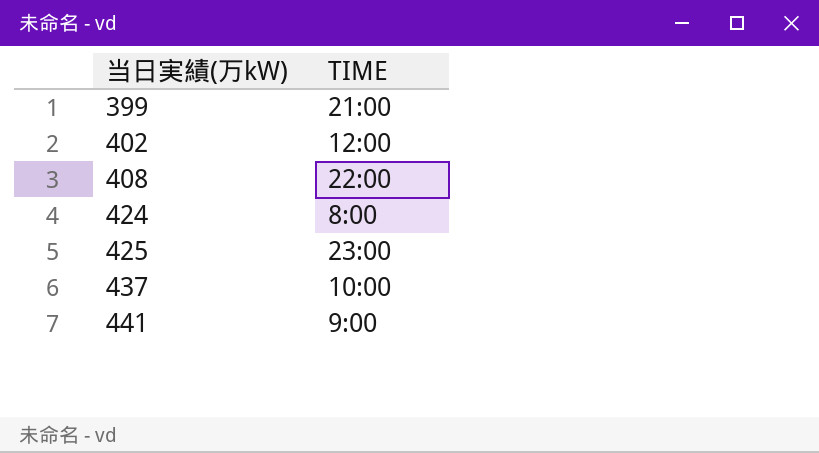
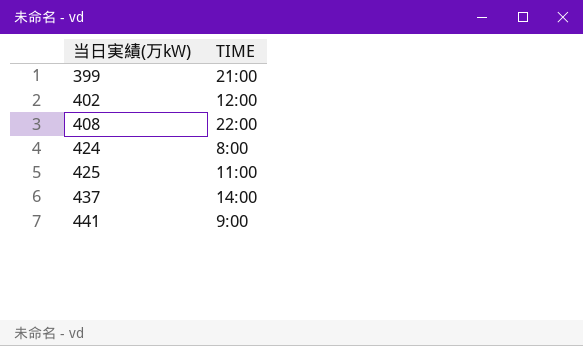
425 | TIME: 23:00 -> 11:00
437 | TIME: 10:00 -> 14:00

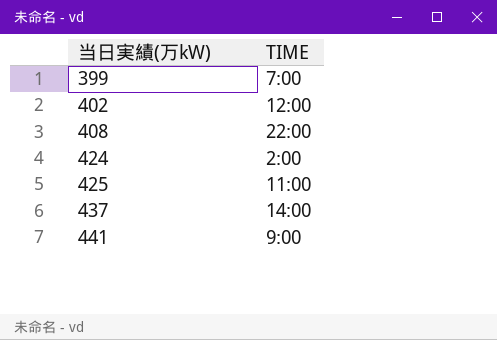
399 | TIME: 21:00 -> 7:00
424 | TIME: 8:00 -> 2:00

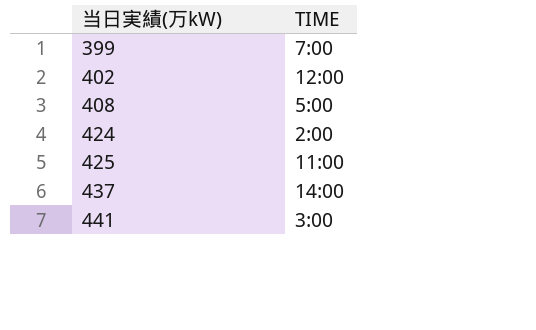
408 | TIME: 22:00 -> 5:00
441 | TIME: 9:00 -> 3:00

